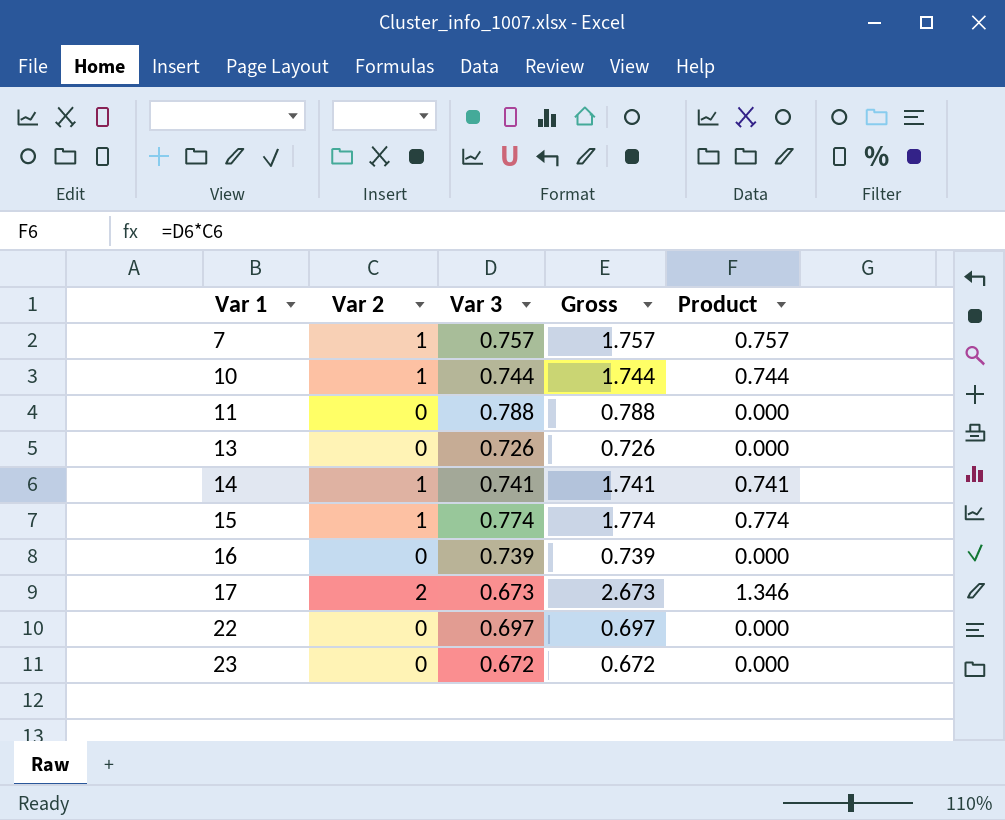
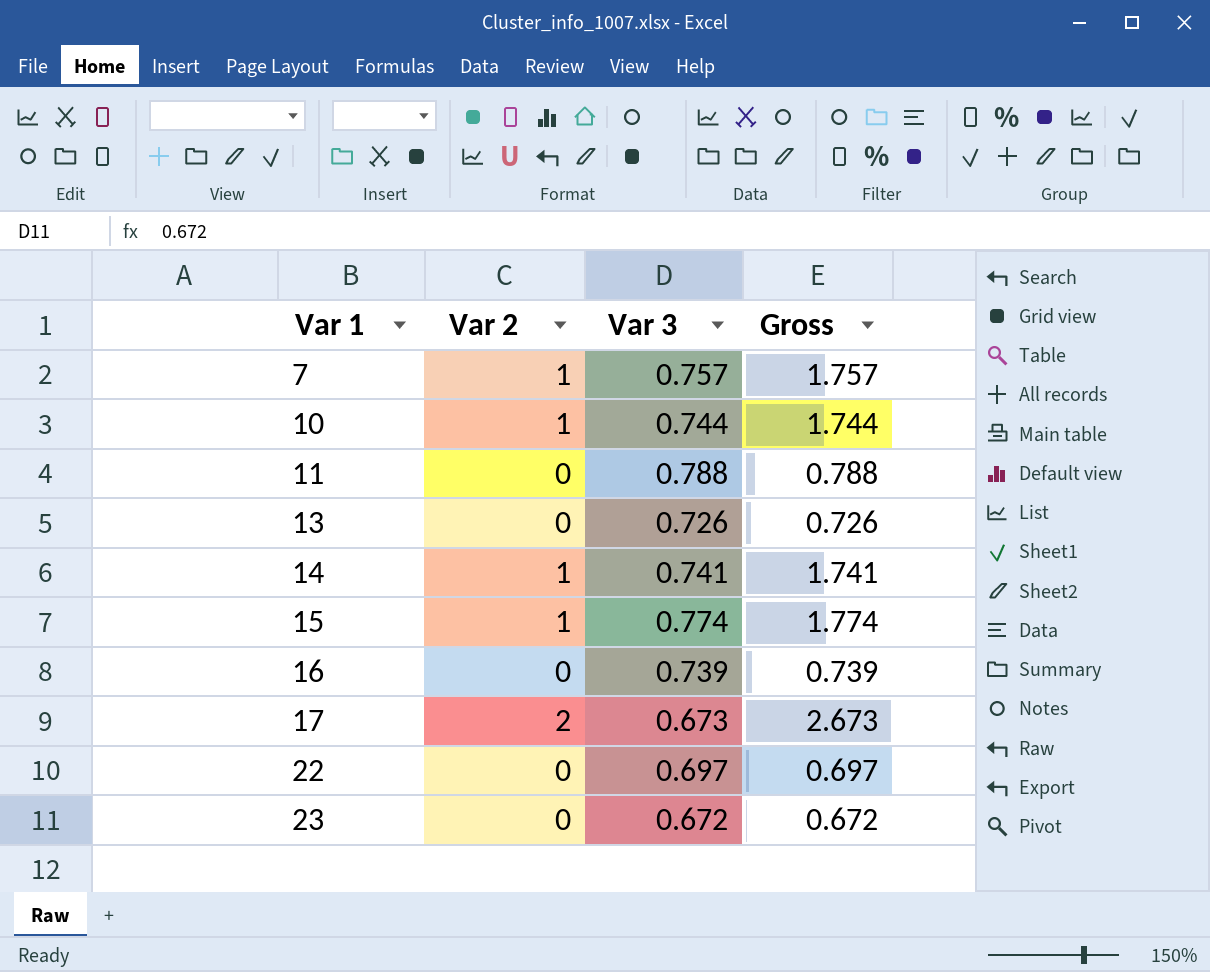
column Product | formula: [Var 2] * [Var 3] -> none

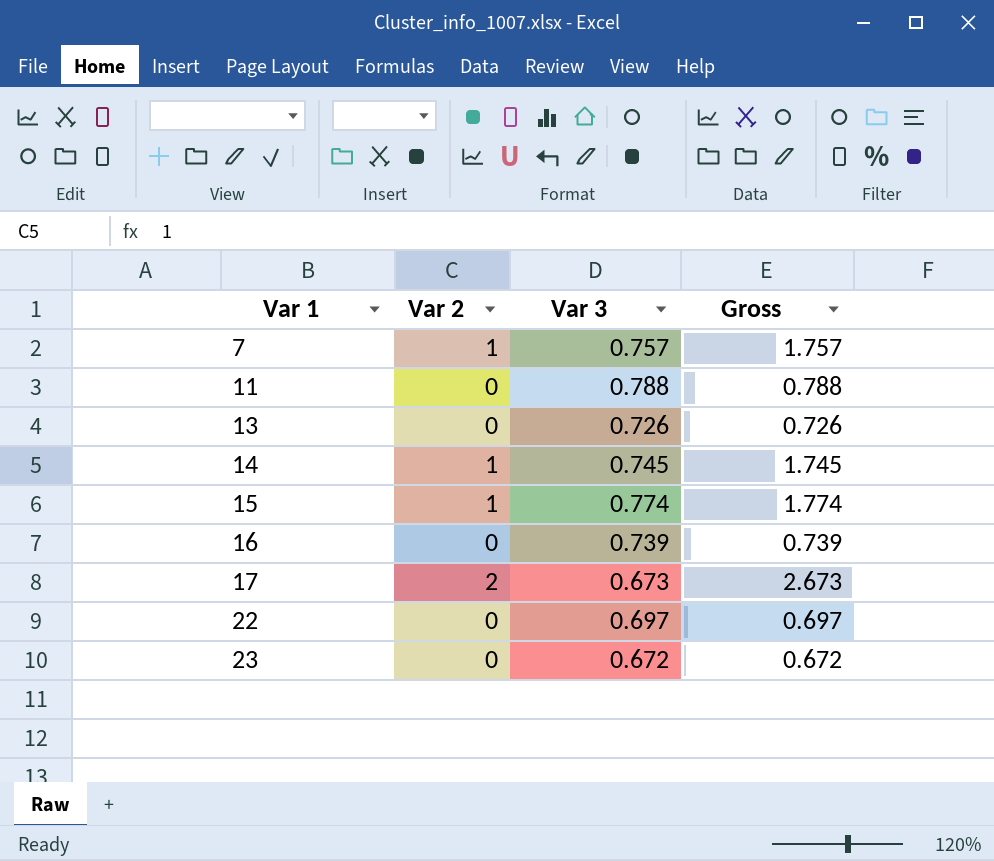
row 10: 1 | 0.744 | 1.744 -> none
14 | Var 3: 0.741 -> 0.745
14 | Gross: 1.741 -> 1.745

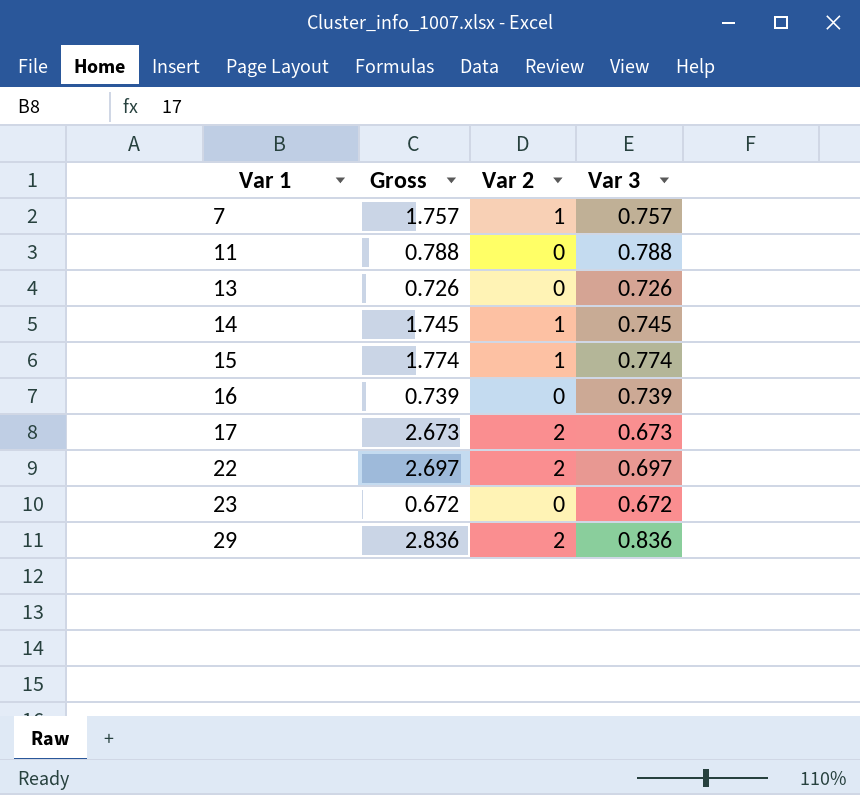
column Gross | position: 4 -> 2
22 | Gross: 0.697 -> 2.697
22 | Var 2: 0 -> 2
row 29: none -> 2.836 | 2 | 0.836

